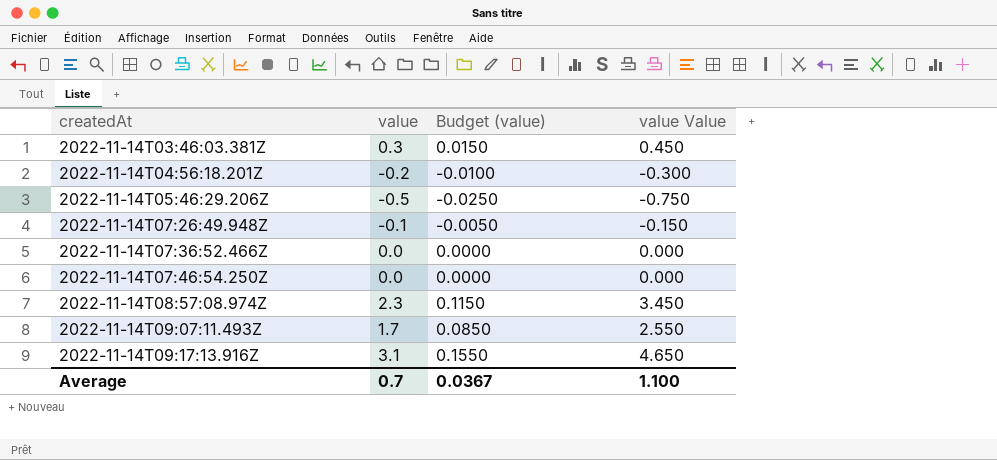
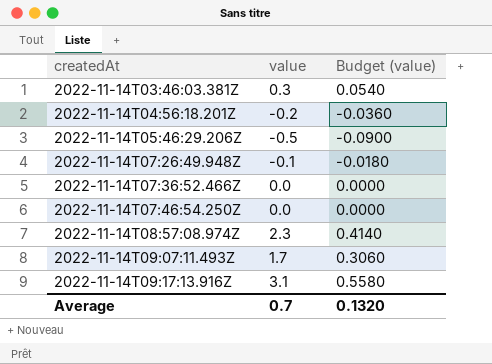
column value Value | formula: [value] * 1.5 -> none
column Budget (value) | formula: [value] * 0.05 -> [value] * 0.18
Average | Budget (value): 0.0367 -> 0.1320

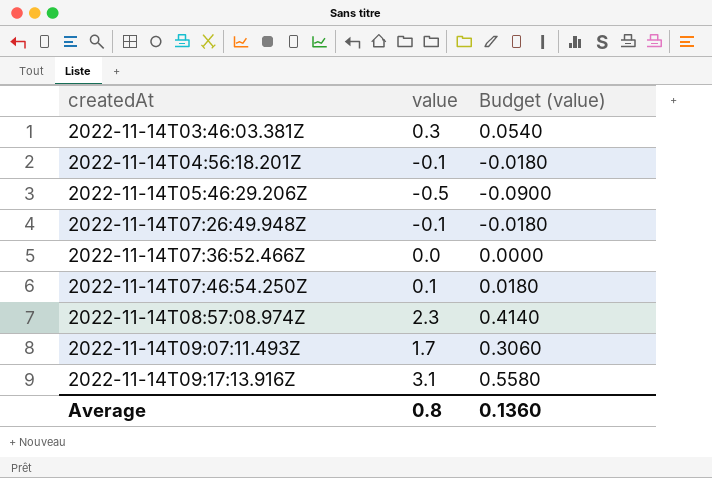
2022-11-14T04:56:18.201Z | value: -0.2 -> -0.1
2022-11-14T04:56:18.201Z | Budget (value): -0.0360 -> -0.0180
2022-11-14T07:46:54.250Z | value: 0.0 -> 0.1
2022-11-14T07:46:54.250Z | Budget (value): 0.0000 -> 0.0180
Average | value: 0.7 -> 0.8
Average | Budget (value): 0.1320 -> 0.1360

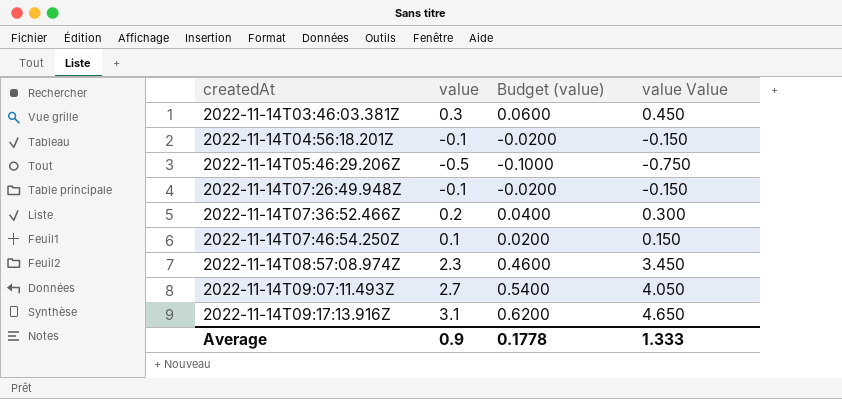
column Budget (value) | formula: [value] * 0.18 -> [value] * 0.2
column value Value | formula: none -> [value] * 1.5
2022-11-14T07:36:52.466Z | value: 0.0 -> 0.2
2022-11-14T09:07:11.493Z | value: 1.7 -> 2.7
Average | value: 0.8 -> 0.9
Average | Budget (value): 0.1360 -> 0.1778

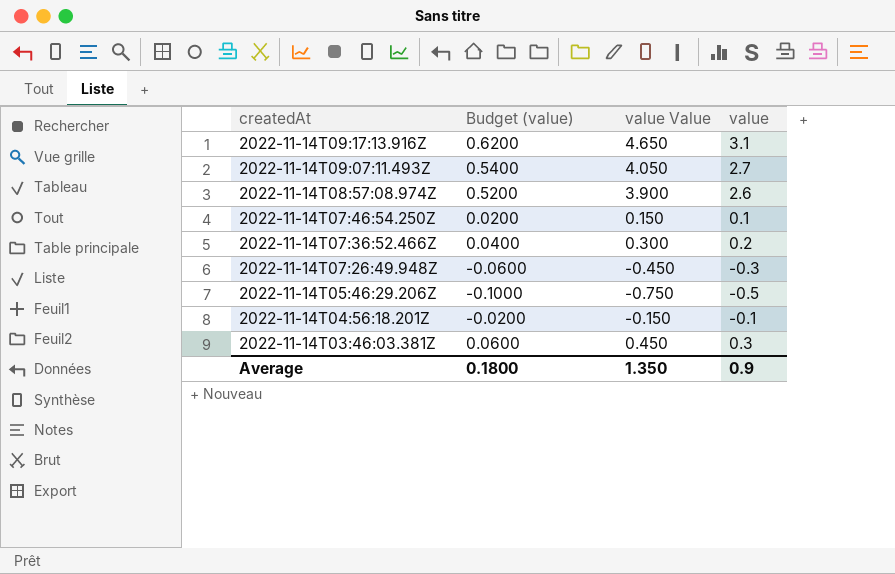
row order: createdAt ascending -> createdAt descending
column value | position: 2 -> 4
2022-11-14T08:57:08.974Z | Budget (value): 0.4600 -> 0.5200
2022-11-14T08:57:08.974Z | value Value: 3.450 -> 3.900
2022-11-14T08:57:08.974Z | value: 2.3 -> 2.6
2022-11-14T07:26:49.948Z | Budget (value): -0.0200 -> -0.0600
2022-11-14T07:26:49.948Z | value Value: -0.150 -> -0.450
2022-11-14T07:26:49.948Z | value: -0.1 -> -0.3
Average | Budget (value): 0.1778 -> 0.1800
Average | value Value: 1.333 -> 1.350

